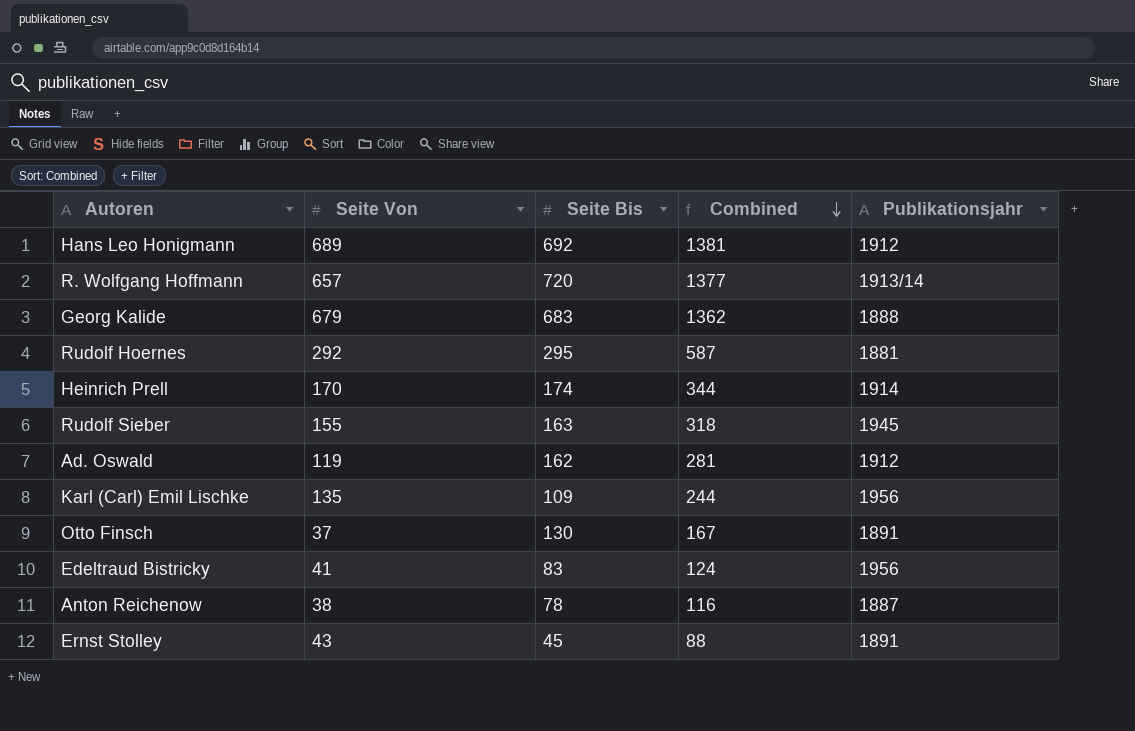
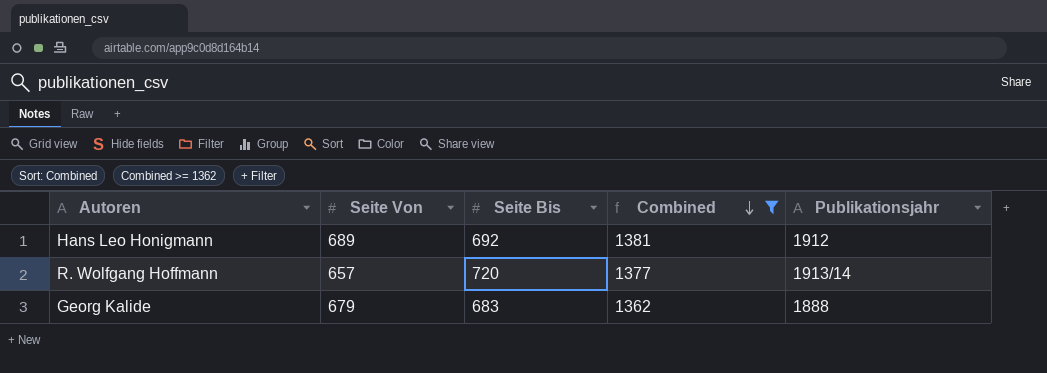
filter: none -> Combined >= 1362

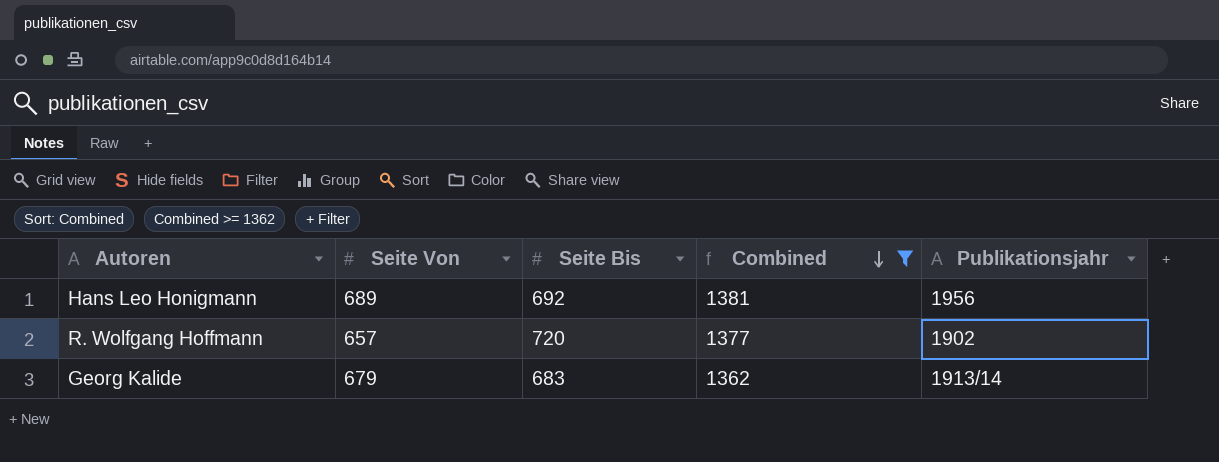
Hans Leo Honigmann | Publikationsjahr: 1912 -> 1956
R. Wolfgang Hoffmann | Publikationsjahr: 1913/14 -> 1902
Georg Kalide | Publikationsjahr: 1888 -> 1913/14

